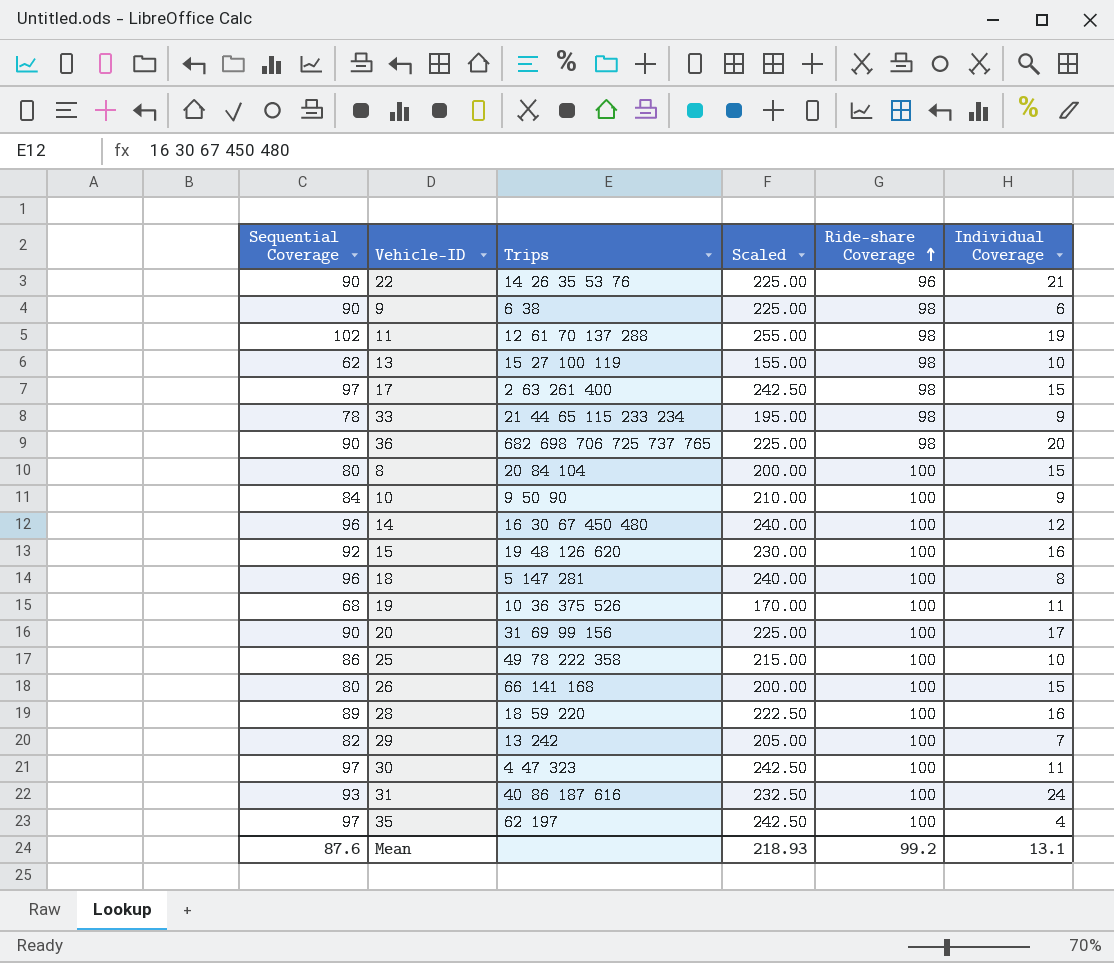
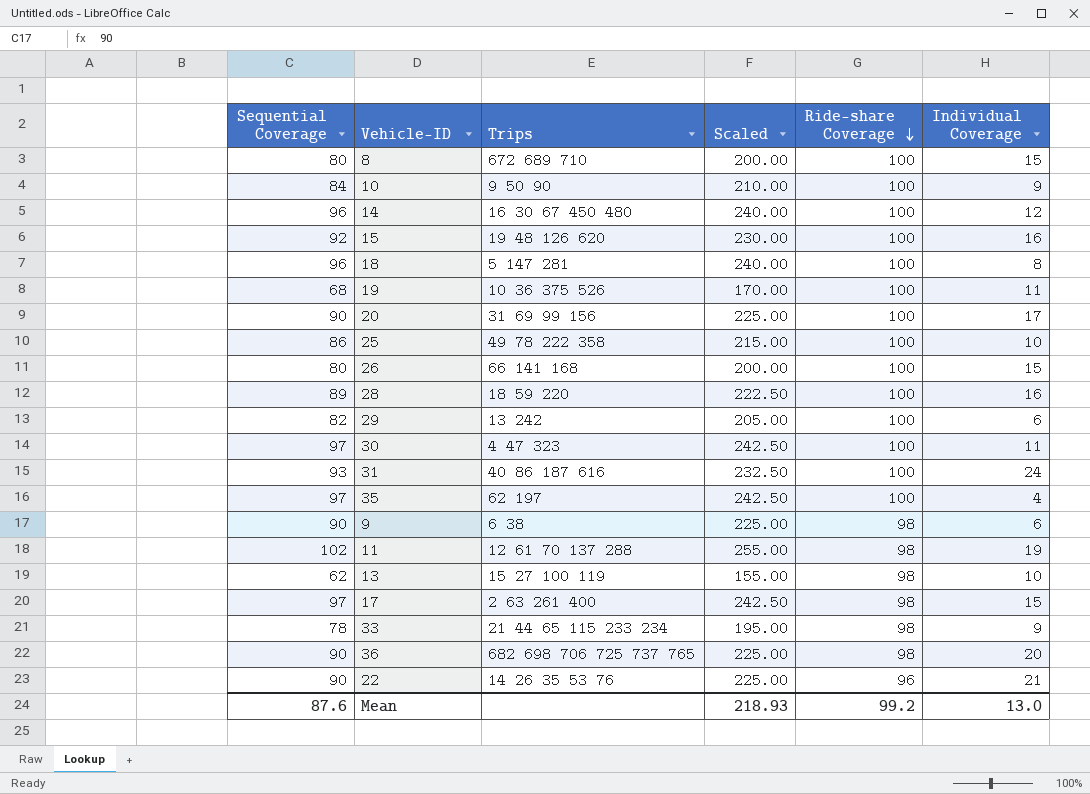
row order: Ride-share Coverage ascending -> Ride-share Coverage descending
8 | Trips: 20 84 104 -> 672 689 710
29 | Individual Coverage: 7 -> 6
Mean | Individual Coverage: 13.1 -> 13.0

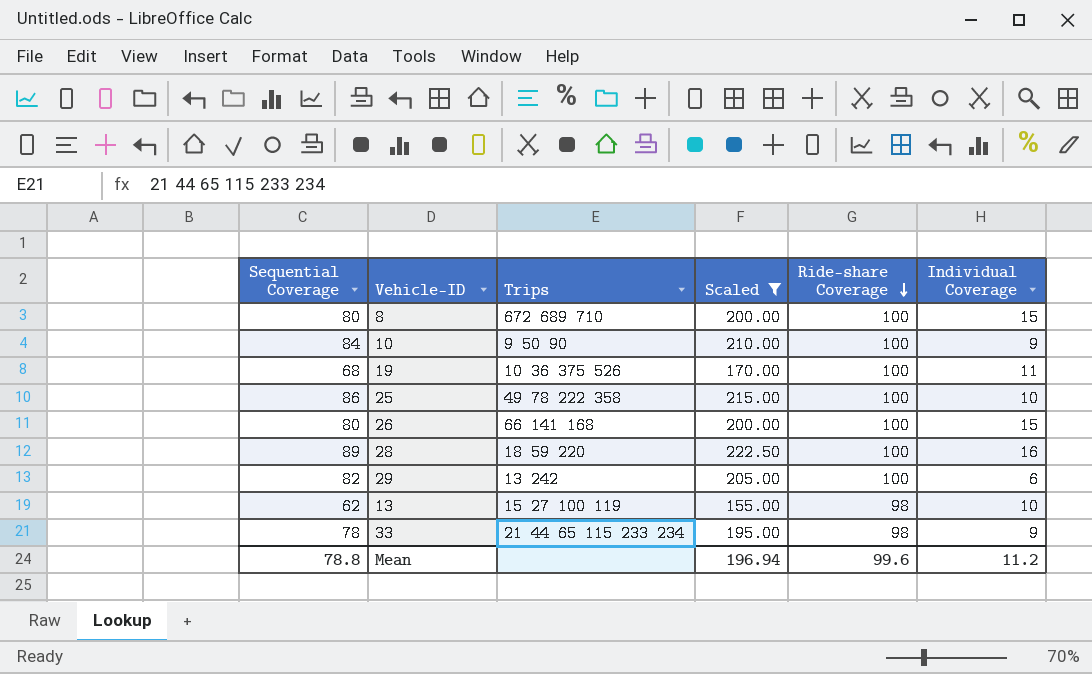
filter: none -> Scaled <= 222.50
Mean | Sequential Coverage: 87.6 -> 78.8
Mean | Scaled: 218.93 -> 196.94
Mean | Ride-share Coverage: 99.2 -> 99.6
Mean | Individual Coverage: 13.0 -> 11.2

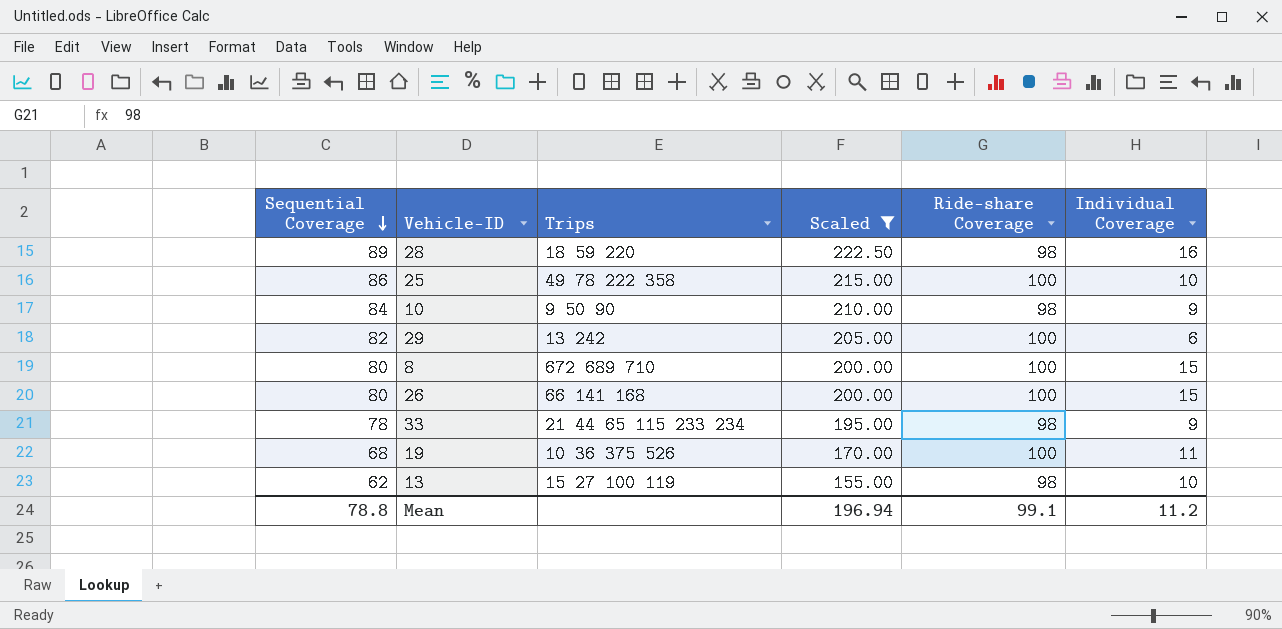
row order: Ride-share Coverage descending -> Sequential Coverage descending
28 | Ride-share Coverage: 100 -> 98
10 | Ride-share Coverage: 100 -> 98
Mean | Ride-share Coverage: 99.6 -> 99.1

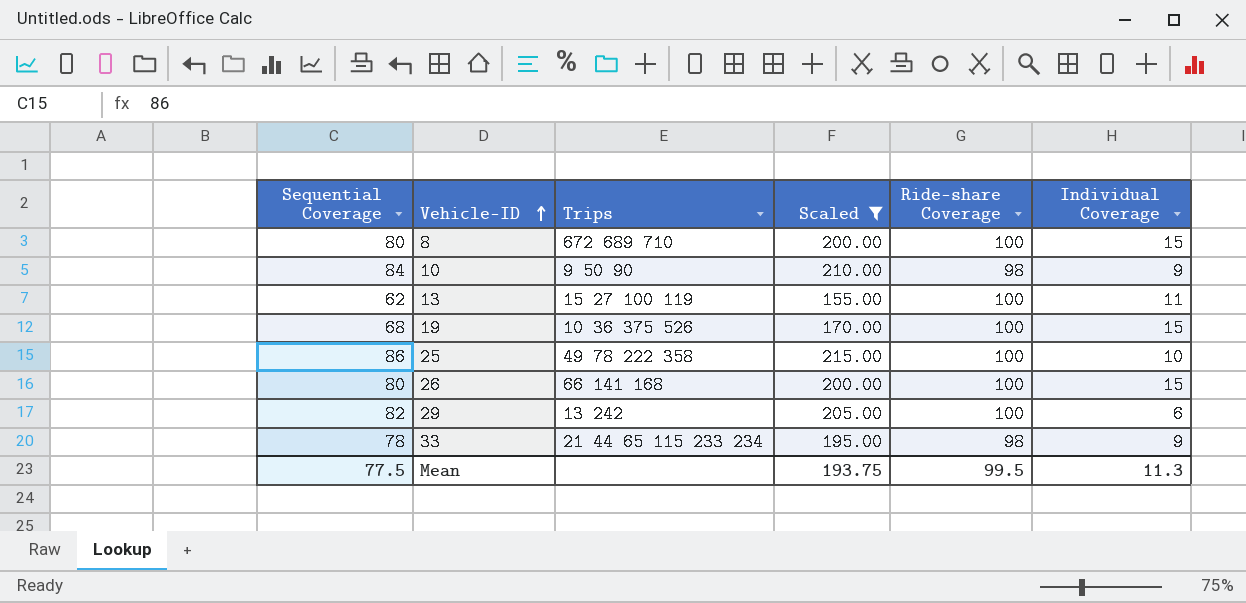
row order: Sequential Coverage descending -> Vehicle-ID ascending
row 28: 89 | 18 59 220 | 222.50 | 98 | 16 -> none
13 | Ride-share Coverage: 98 -> 100
13 | Individual Coverage: 10 -> 11
19 | Individual Coverage: 11 -> 15
Mean | Sequential Coverage: 78.8 -> 77.5
Mean | Scaled: 196.94 -> 193.75
Mean | Ride-share Coverage: 99.1 -> 99.5
Mean | Individual Coverage: 11.2 -> 11.3

